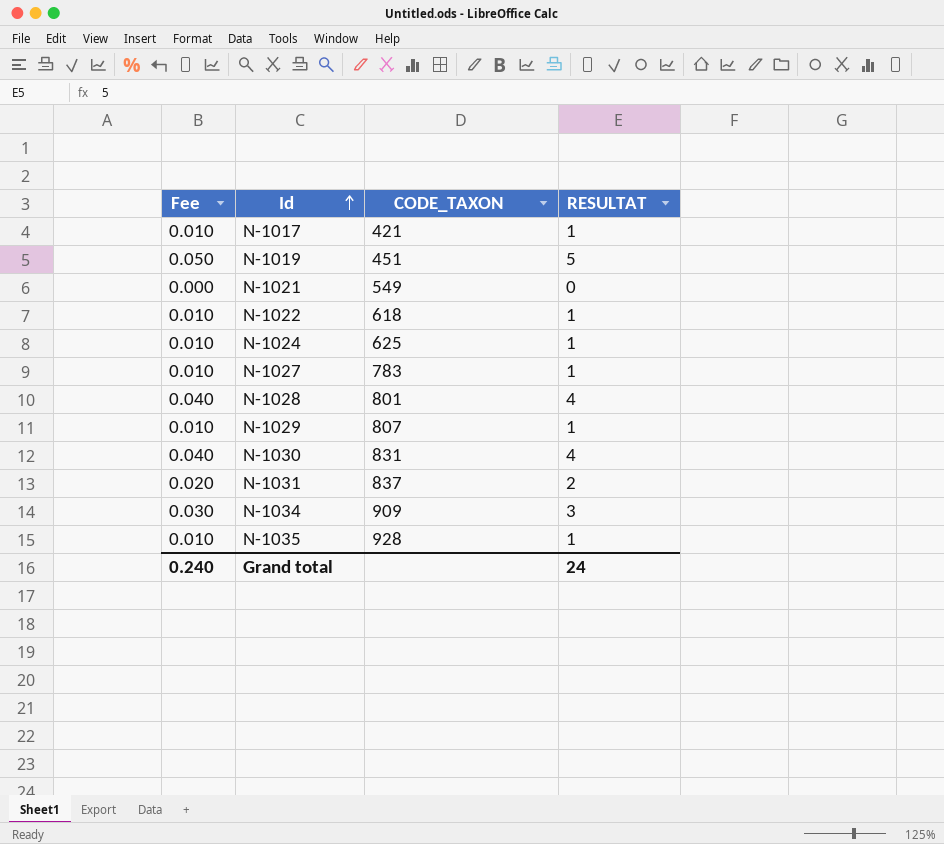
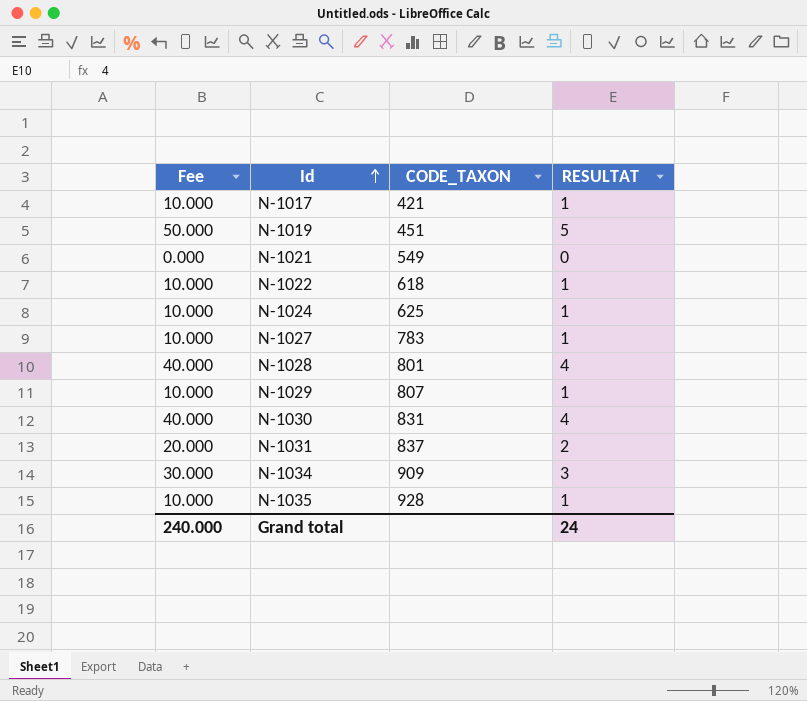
column Fee | formula: [RESULTAT] * 0.01 -> [RESULTAT] * 10
Grand total | Fee: 0.240 -> 240.000

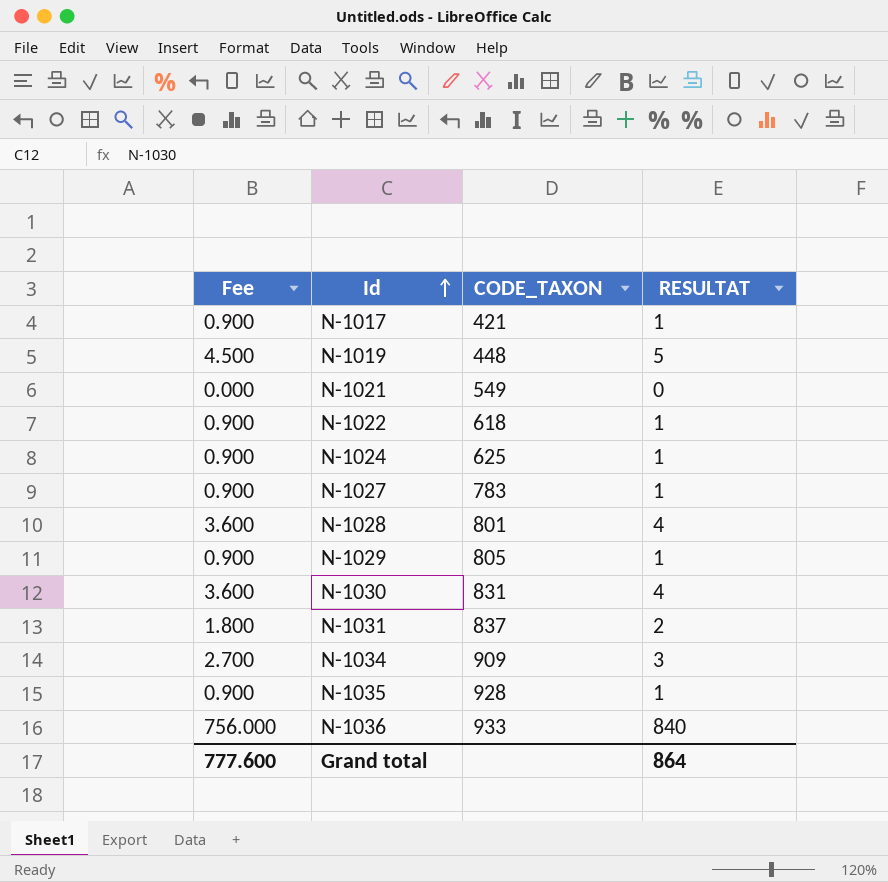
column Fee | formula: [RESULTAT] * 10 -> [RESULTAT] * 0.9
N-1019 | CODE_TAXON: 451 -> 448
N-1029 | CODE_TAXON: 807 -> 805
row N-1036: none -> 756.000 | 933 | 840
Grand total | Fee: 240.000 -> 777.600
Grand total | RESULTAT: 24 -> 864

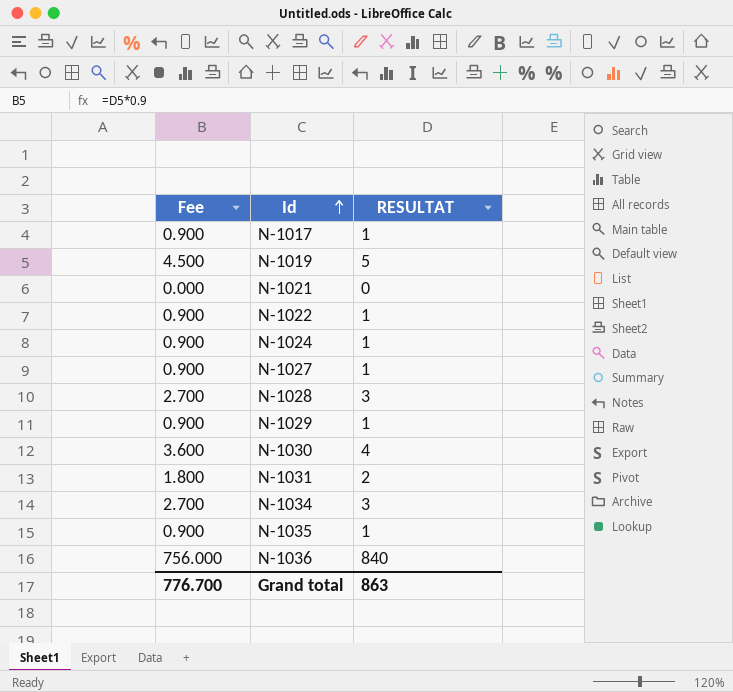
column CODE_TAXON | position: 3 -> none
N-1028 | Fee: 3.600 -> 2.700
N-1028 | RESULTAT: 4 -> 3
Grand total | Fee: 777.600 -> 776.700
Grand total | RESULTAT: 864 -> 863

